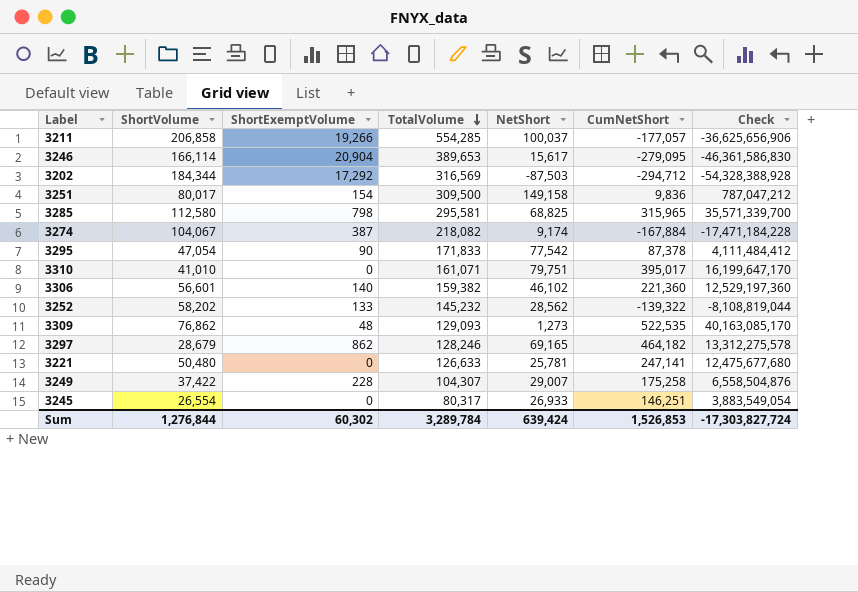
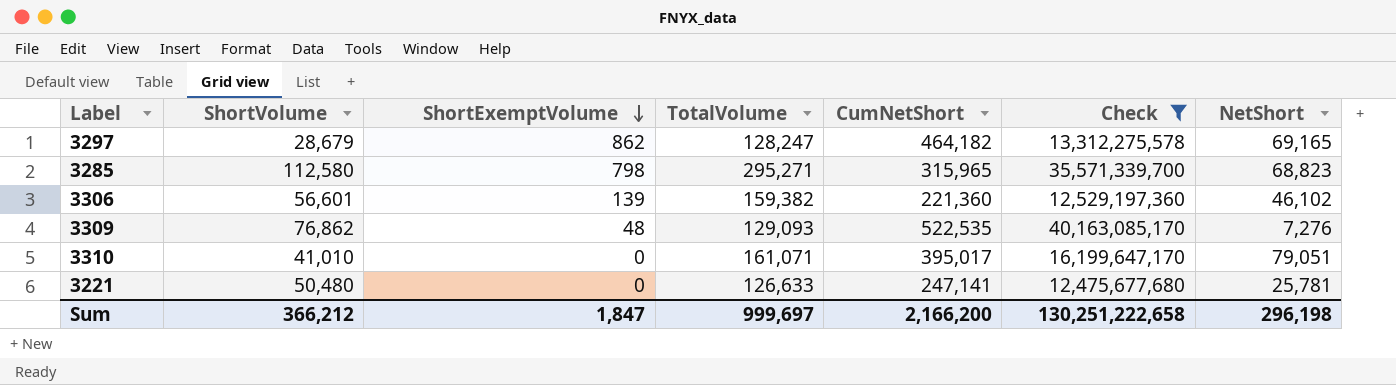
filter: none -> Check >= 12,475,677,680
row order: TotalVolume descending -> ShortExemptVolume descending
column NetShort | position: 5 -> 7
3297 | TotalVolume: 128,246 -> 128,247
3285 | TotalVolume: 295,581 -> 295,271
3285 | NetShort: 68,825 -> 68,823
3306 | ShortExemptVolume: 140 -> 139
3309 | NetShort: 1,273 -> 7,276
3310 | NetShort: 79,751 -> 79,051
Sum | ShortVolume: 1,276,844 -> 366,212
Sum | ShortExemptVolume: 60,302 -> 1,847
Sum | TotalVolume: 3,289,784 -> 999,697
Sum | CumNetShort: 1,526,853 -> 2,166,200
Sum | Check: -17,303,827,724 -> 130,251,222,658
Sum | NetShort: 639,424 -> 296,198

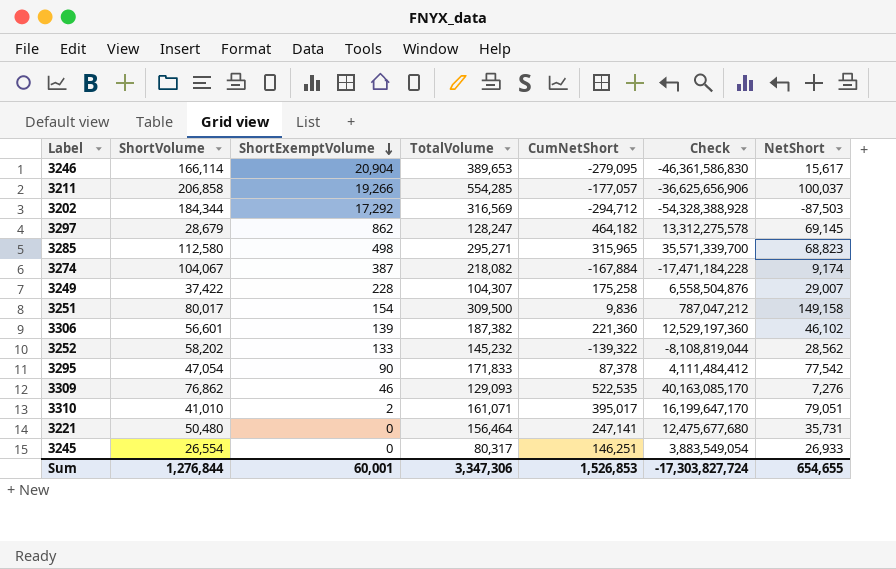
filter: Check >= 12,475,677,680 -> none
3297 | NetShort: 69,165 -> 69,145
3285 | ShortExemptVolume: 798 -> 498
3306 | TotalVolume: 159,382 -> 187,382
3309 | ShortExemptVolume: 48 -> 46
3310 | ShortExemptVolume: 0 -> 2
3221 | TotalVolume: 126,633 -> 156,464
3221 | NetShort: 25,781 -> 35,731
Sum | ShortVolume: 366,212 -> 1,276,844
Sum | ShortExemptVolume: 1,847 -> 60,001
Sum | TotalVolume: 999,697 -> 3,347,306
Sum | CumNetShort: 2,166,200 -> 1,526,853
Sum | Check: 130,251,222,658 -> -17,303,827,724
Sum | NetShort: 296,198 -> 654,655

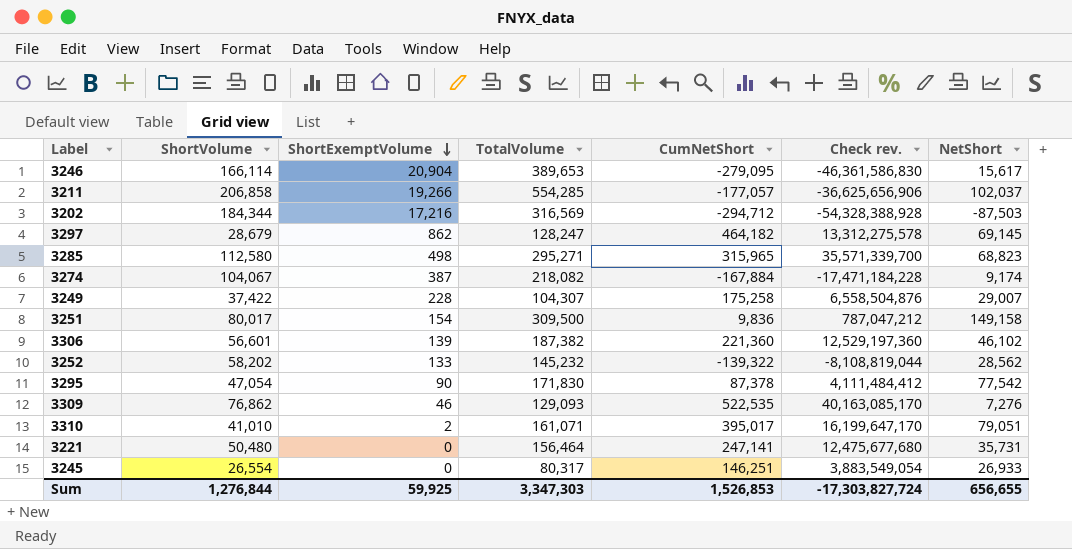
column name: Check -> Check rev.
3211 | NetShort: 100,037 -> 102,037
3202 | ShortExemptVolume: 17,292 -> 17,216
3295 | TotalVolume: 171,833 -> 171,830
Sum | ShortExemptVolume: 60,001 -> 59,925
Sum | TotalVolume: 3,347,306 -> 3,347,303
Sum | NetShort: 654,655 -> 656,655

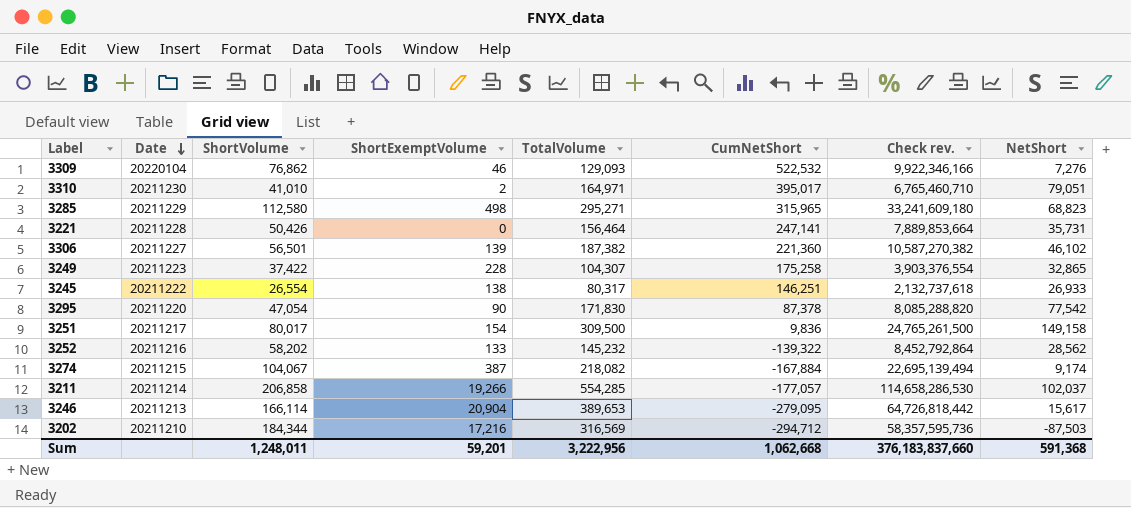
row order: ShortExemptVolume descending -> Date descending
column Date | position: none -> 2
column Check rev. | formula: [ShortVolume] * [CumNetShort] -> [ShortVolume] * [TotalVolume]
row 3297: 28,679 | 862 | 128,247 | 464,182 | 13,312,275,578 | 69,145 -> none
3309 | CumNetShort: 522,535 -> 522,532
3310 | TotalVolume: 161,071 -> 164,971
3221 | ShortVolume: 50,480 -> 50,426
3306 | ShortVolume: 56,601 -> 56,501
3249 | NetShort: 29,007 -> 32,865
3245 | ShortExemptVolume: 0 -> 138
Sum | ShortVolume: 1,276,844 -> 1,248,011
Sum | ShortExemptVolume: 59,925 -> 59,201
Sum | TotalVolume: 3,347,303 -> 3,222,956
Sum | CumNetShort: 1,526,853 -> 1,062,668
Sum | Check rev.: -17,303,827,724 -> 376,183,837,660
Sum | NetShort: 656,655 -> 591,368

